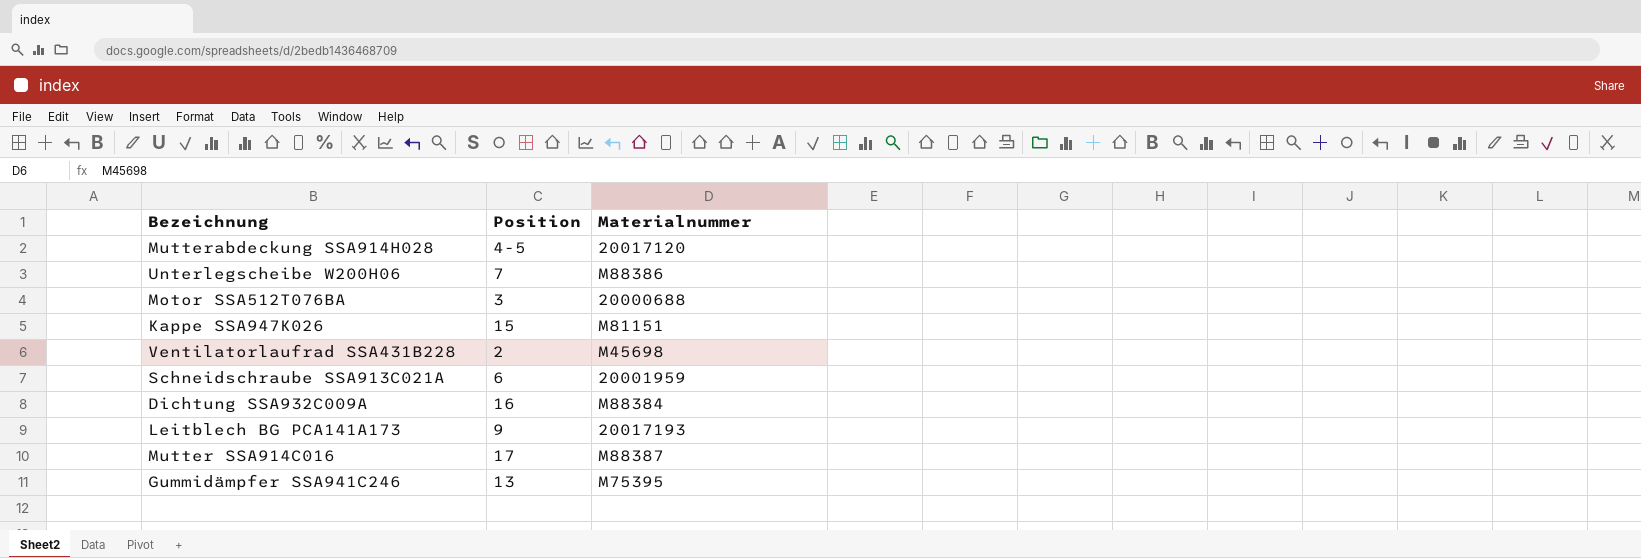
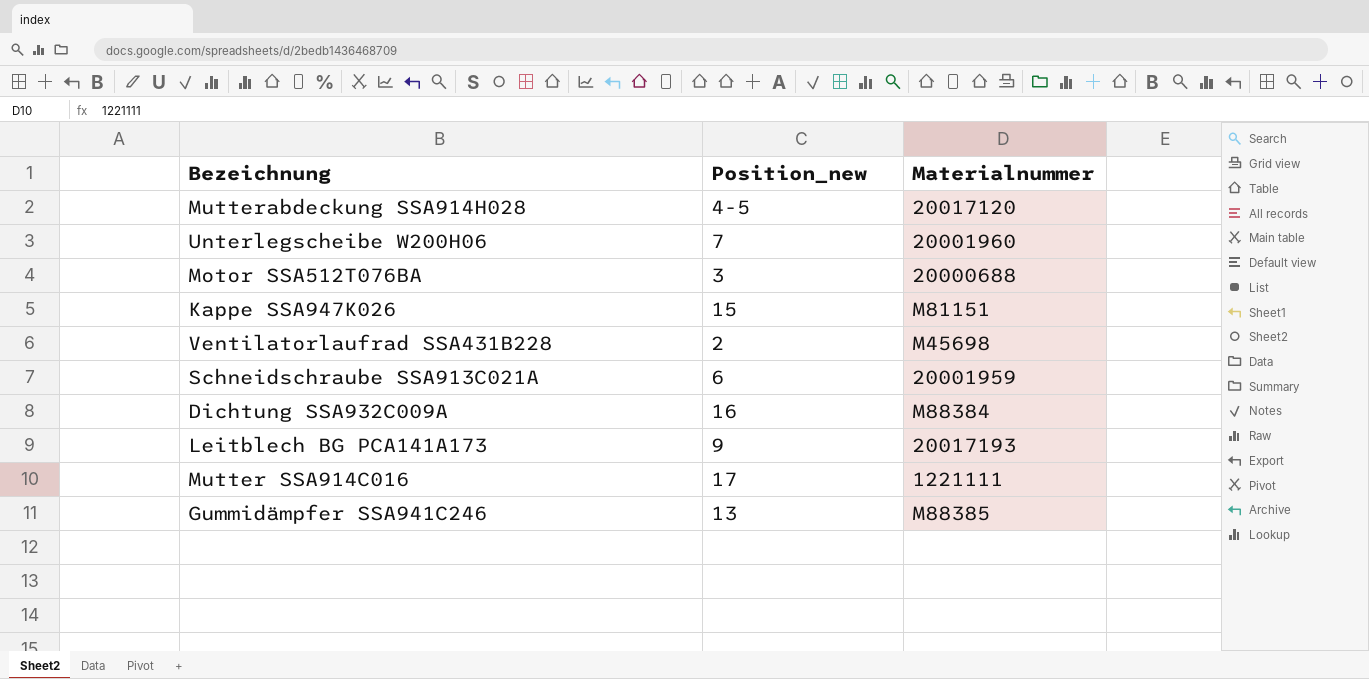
column name: Position -> Position_new
Unterlegscheibe W200H06 | Materialnummer: M88386 -> 20001960
Mutter SSA914C016 | Materialnummer: M88387 -> 1221111
Gummidämpfer SSA941C246 | Materialnummer: M75395 -> M88385

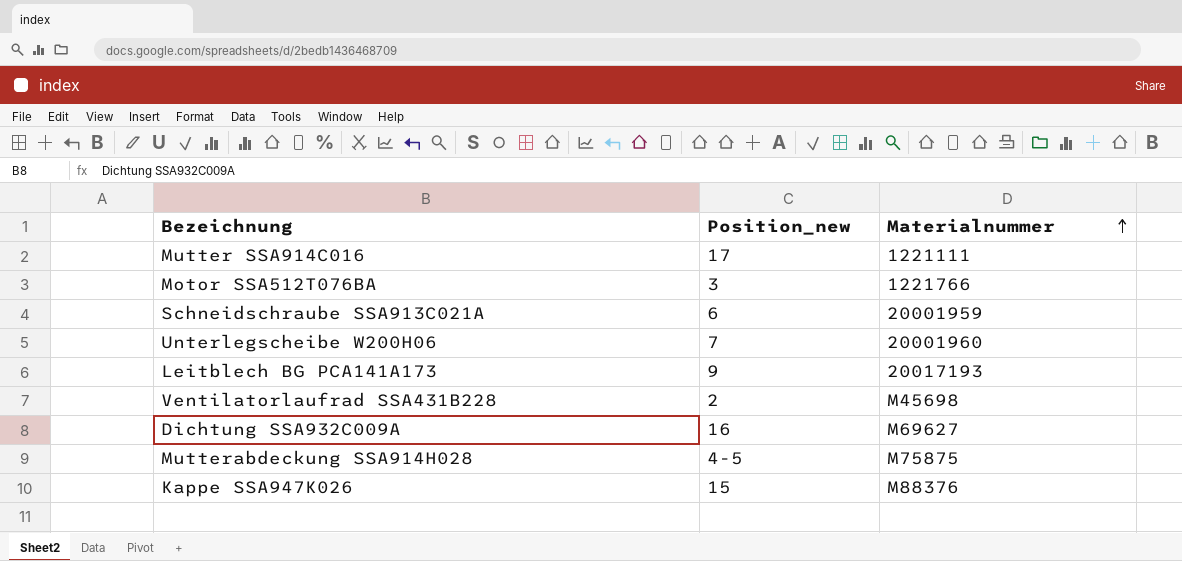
row order: none -> Materialnummer ascending
row Gummidämpfer SSA941C246: 13 | M88385 -> none
Motor SSA512T076BA | Materialnummer: 20000688 -> 1221766
Dichtung SSA932C009A | Materialnummer: M88384 -> M69627
Mutterabdeckung SSA914H028 | Materialnummer: 20017120 -> M75875
Kappe SSA947K026 | Materialnummer: M81151 -> M88376

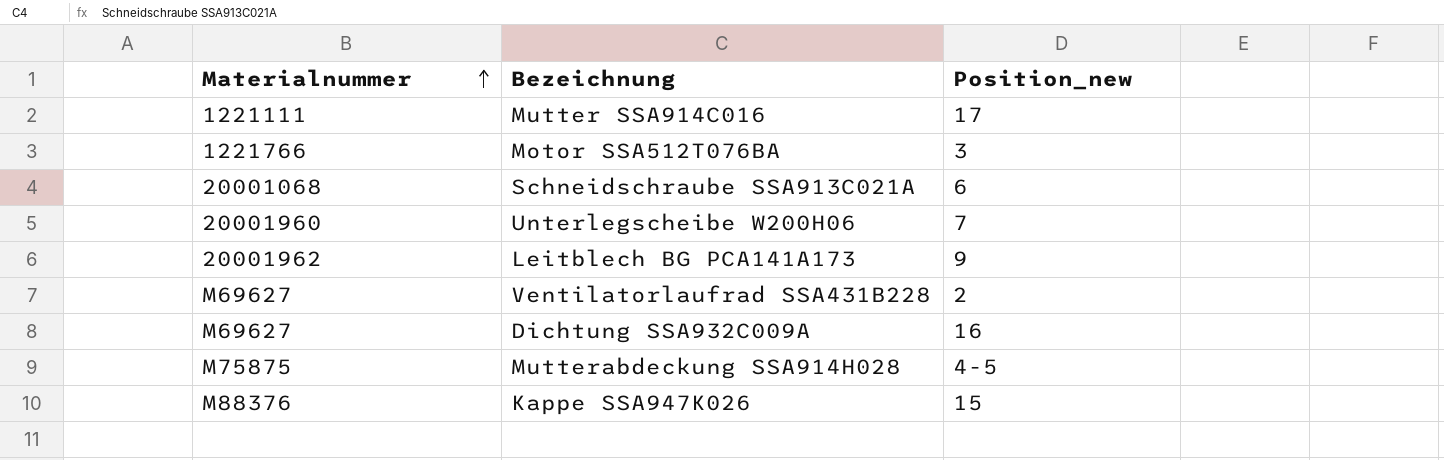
column Materialnummer | position: 3 -> 1
Schneidschraube SSA913C021A | Materialnummer: 20001959 -> 20001068
Leitblech BG PCA141A173 | Materialnummer: 20017193 -> 20001962
Ventilatorlaufrad SSA431B228 | Materialnummer: M45698 -> M69627

